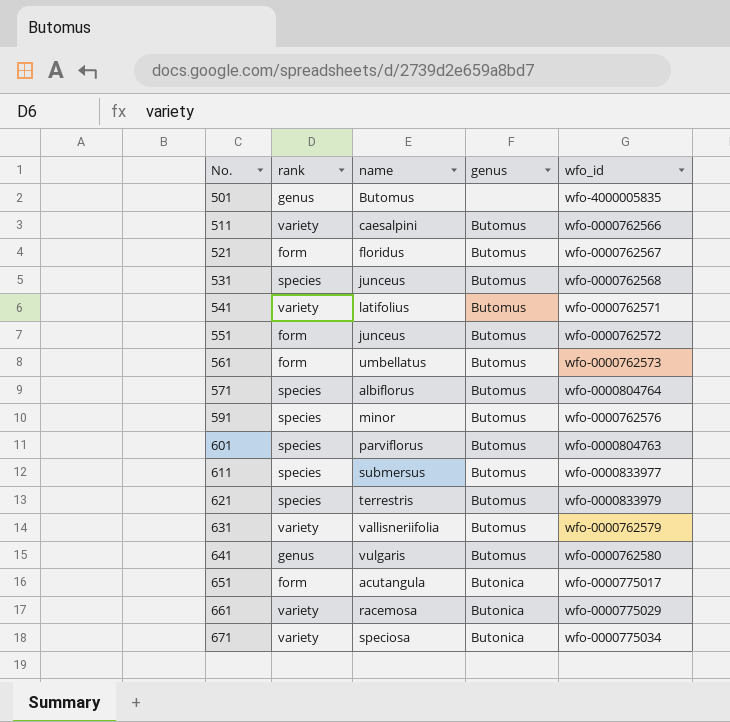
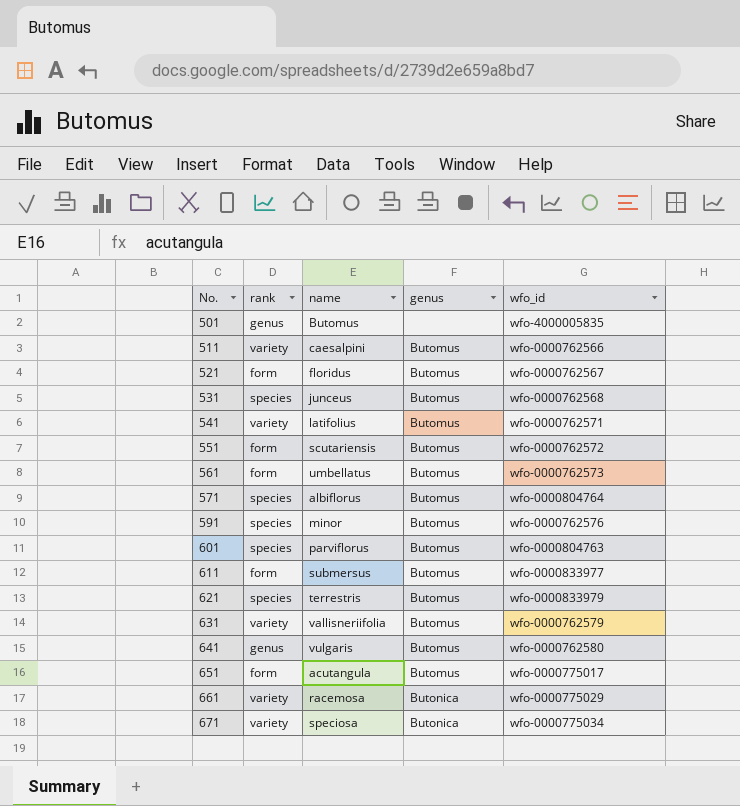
551 | name: junceus -> scutariensis
611 | rank: species -> form
651 | genus: Butonica -> Butomus

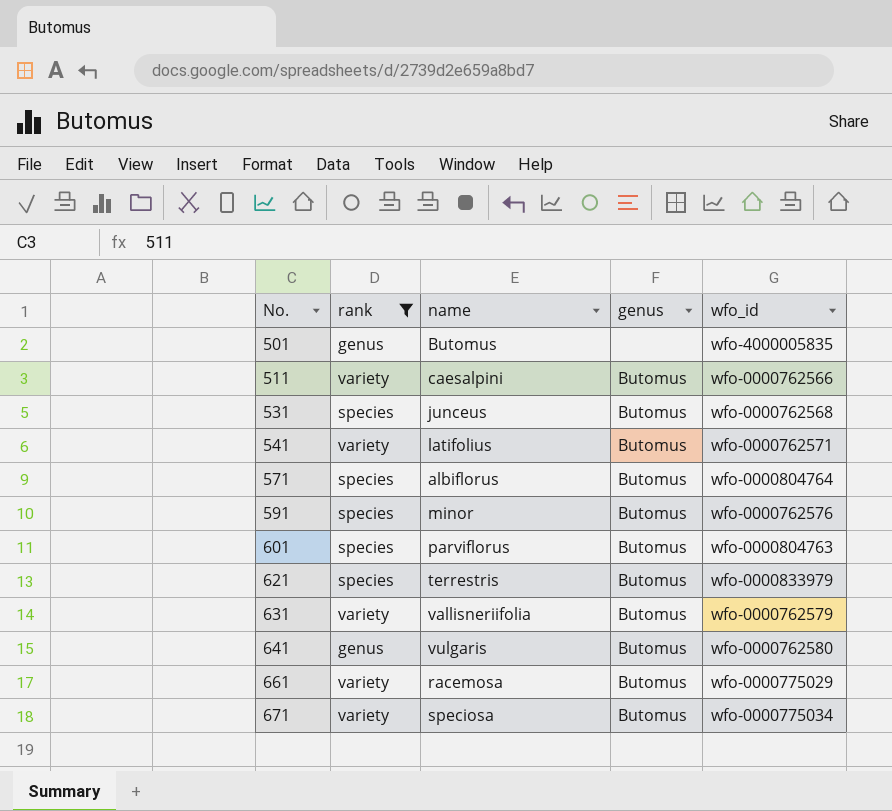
filter: none -> rank != form
661 | genus: Butonica -> Butomus
671 | genus: Butonica -> Butomus

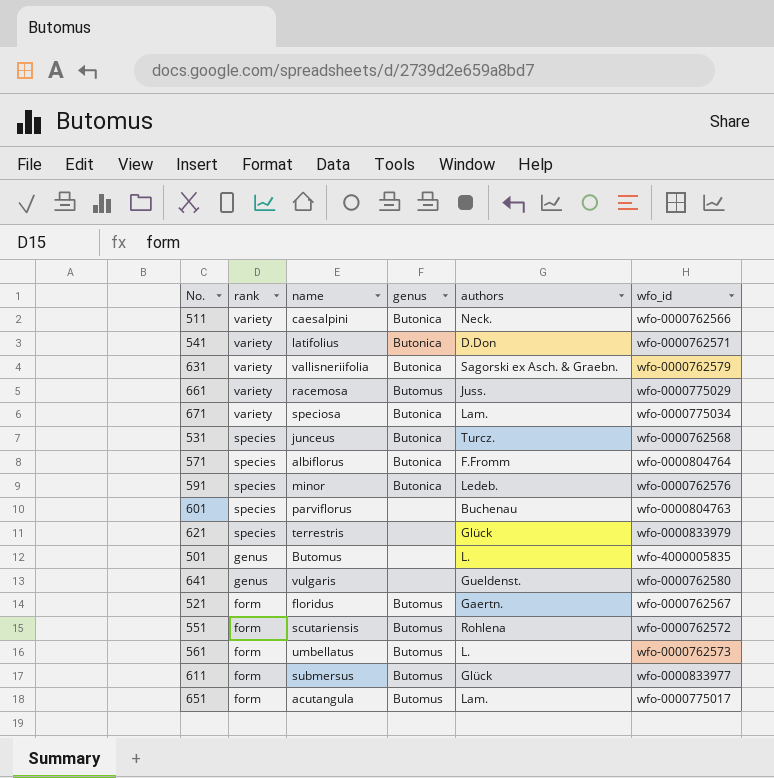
filter: rank != form -> none
row order: No. ascending -> rank descending
column authors | position: none -> 5
511 | genus: Butomus -> Butonica
541 | genus: Butomus -> Butonica
631 | genus: Butomus -> Butonica
671 | genus: Butomus -> Butonica
531 | genus: Butomus -> Butonica
571 | genus: Butomus -> Butonica
591 | genus: Butomus -> Butonica
601 | genus: Butomus -> none
621 | genus: Butomus -> none
641 | genus: Butomus -> none

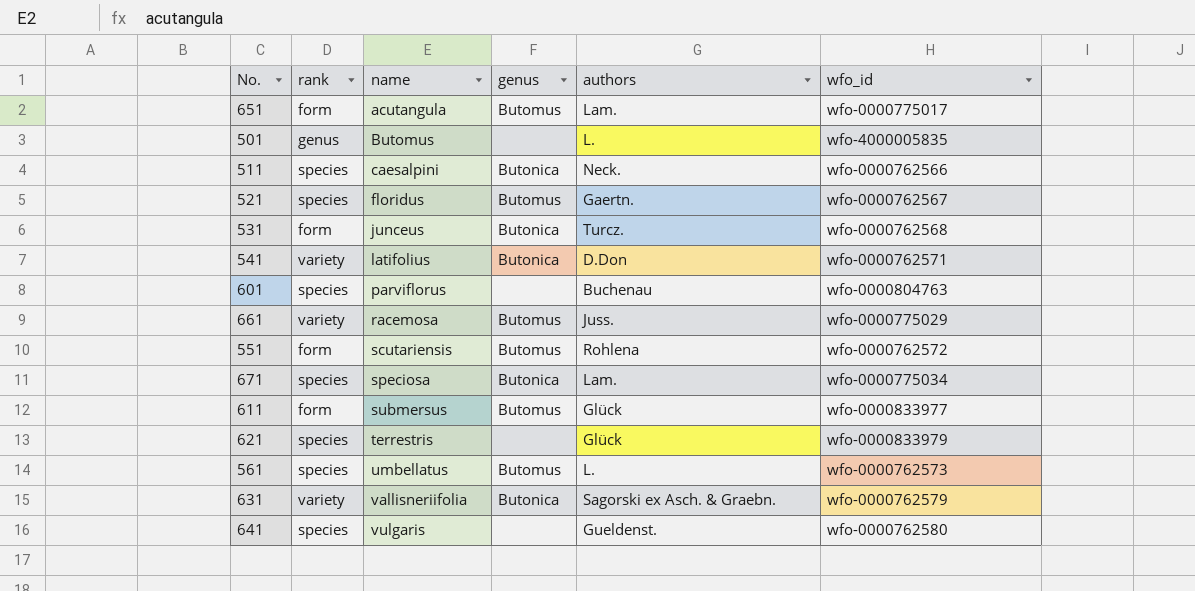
row order: rank descending -> name ascending
row 571: species | albiflorus | Butonica | F.Fromm | wfo-0000804764 -> none
row 591: species | minor | Butonica | Ledeb. | wfo-0000762576 -> none
511 | rank: variety -> species
521 | rank: form -> species
531 | rank: species -> form
671 | rank: variety -> species
561 | rank: form -> species
641 | rank: genus -> species

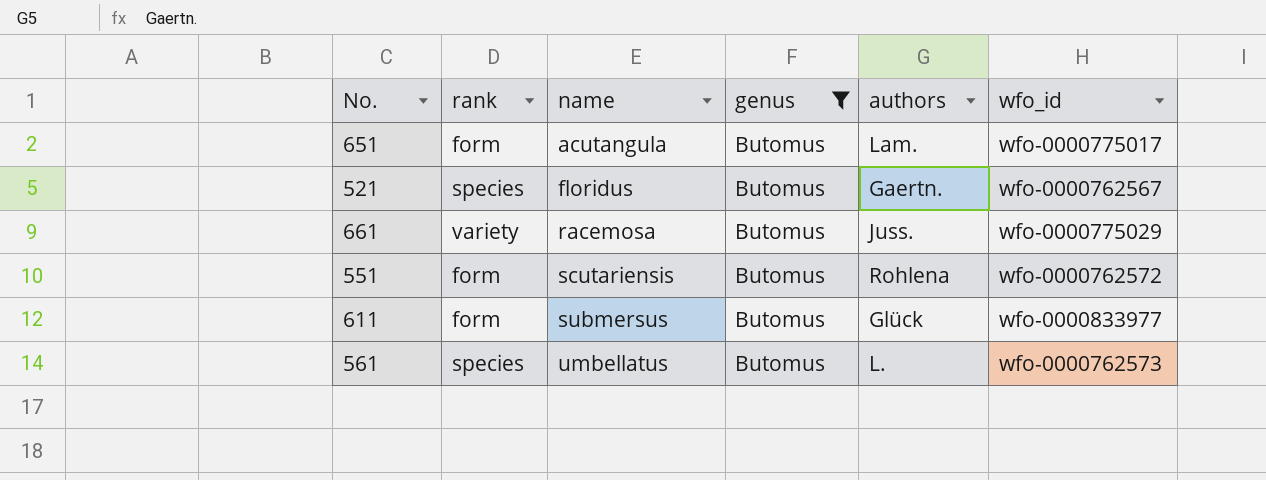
filter: none -> genus = Butomus

